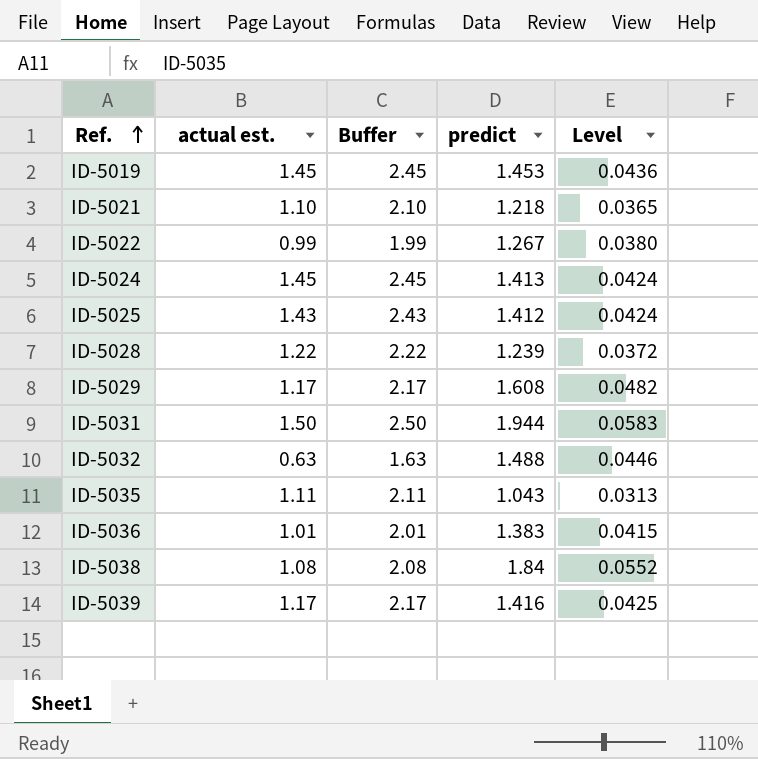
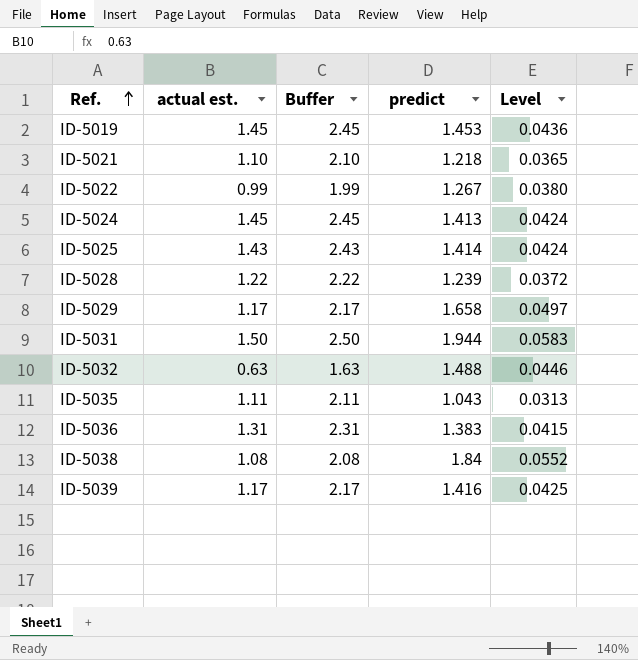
ID-5025 | predict: 1.412 -> 1.414
ID-5029 | predict: 1.608 -> 1.658
ID-5029 | Level: 0.0482 -> 0.0497
ID-5036 | actual est.: 1.01 -> 1.31
ID-5036 | Buffer: 2.01 -> 2.31

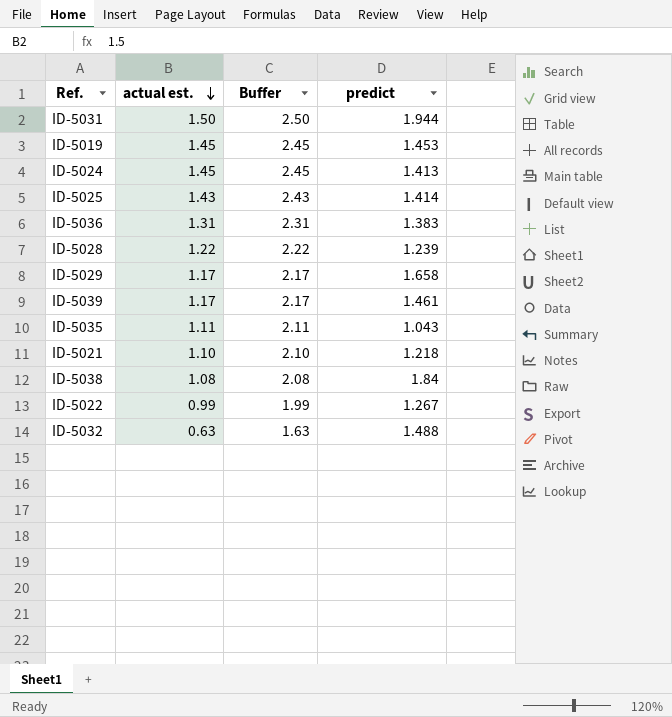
row order: Ref. ascending -> actual est. descending
column Level | formula: [predict] * 0.03 -> none
ID-5039 | predict: 1.416 -> 1.461

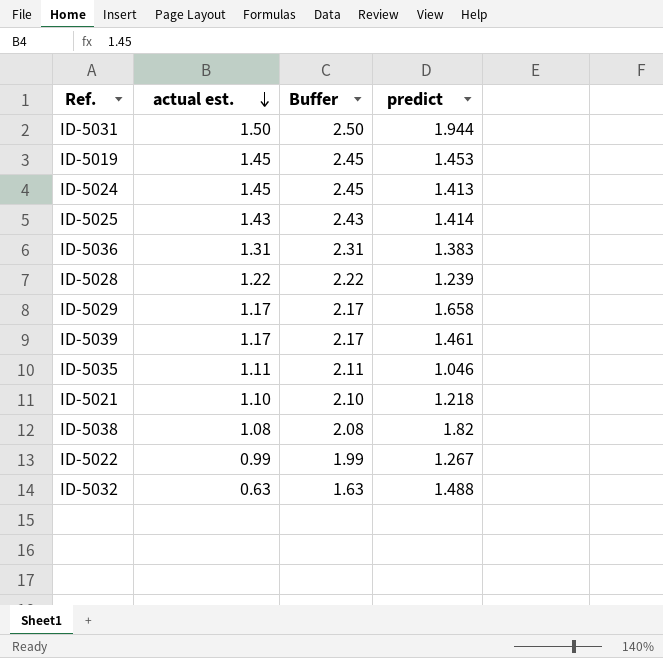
ID-5035 | predict: 1.043 -> 1.046
ID-5038 | predict: 1.84 -> 1.82

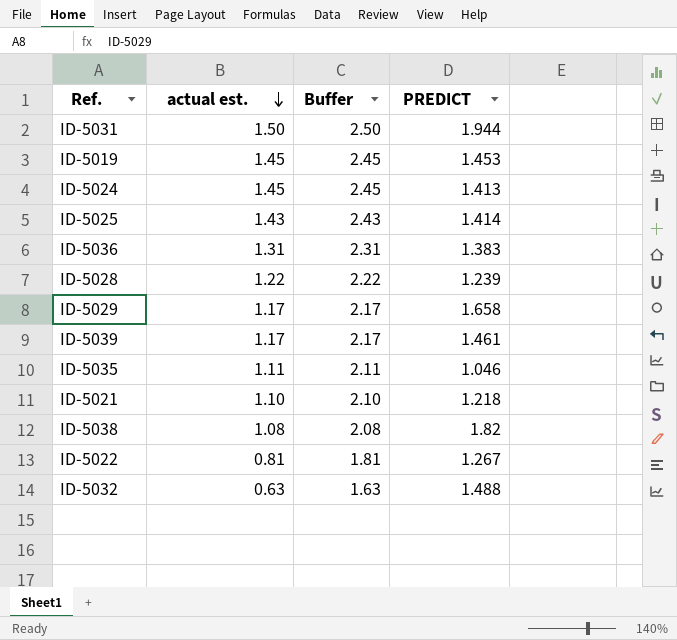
column name: predict -> PREDICT
ID-5022 | actual est.: 0.99 -> 0.81
ID-5022 | Buffer: 1.99 -> 1.81

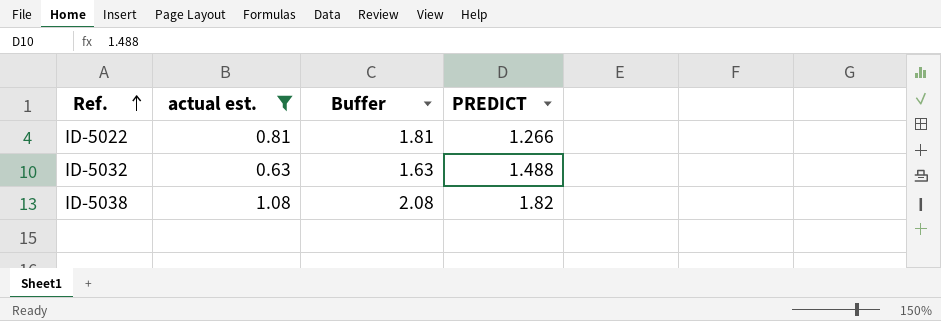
filter: none -> actual est. <= 1.08
row order: actual est. descending -> Ref. ascending
ID-5022 | PREDICT: 1.267 -> 1.266

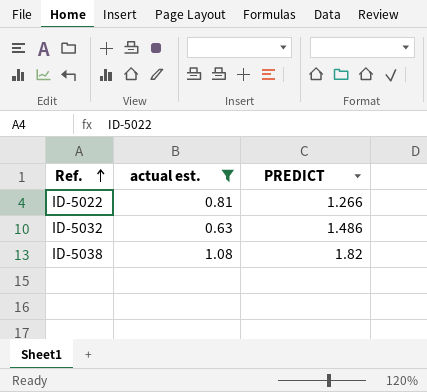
column Buffer | formula: [actual est.] + 1 -> none
ID-5032 | PREDICT: 1.488 -> 1.486

